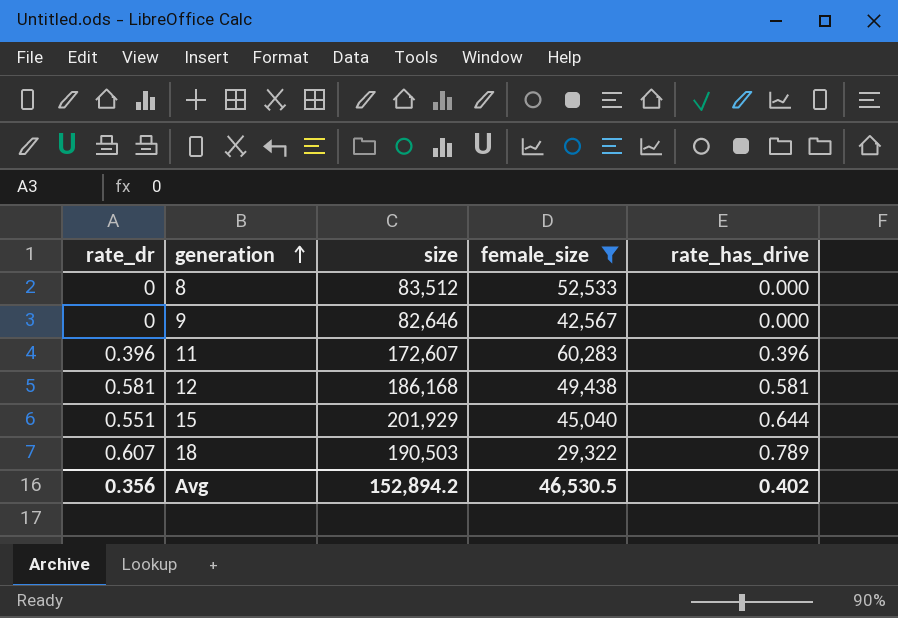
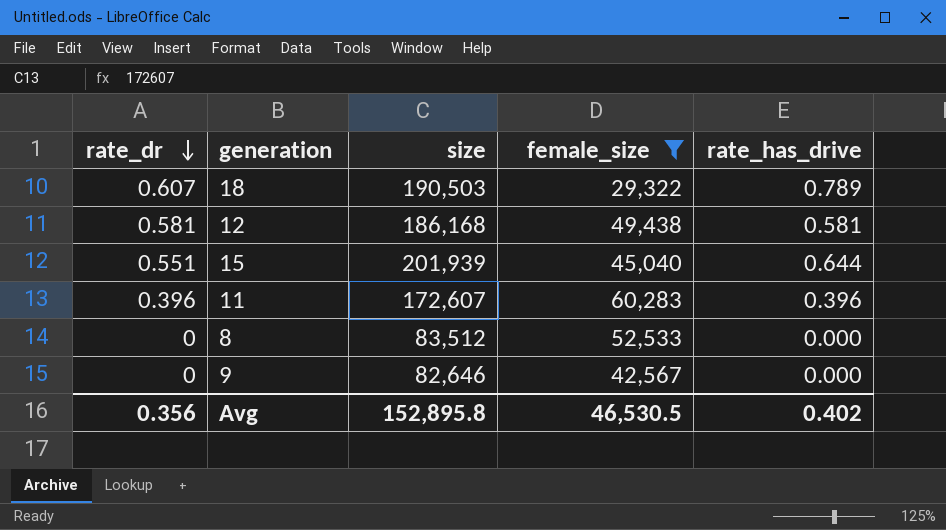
row order: generation ascending -> rate_dr descending
15 | size: 201,929 -> 201,939
Avg | size: 152,894.2 -> 152,895.8

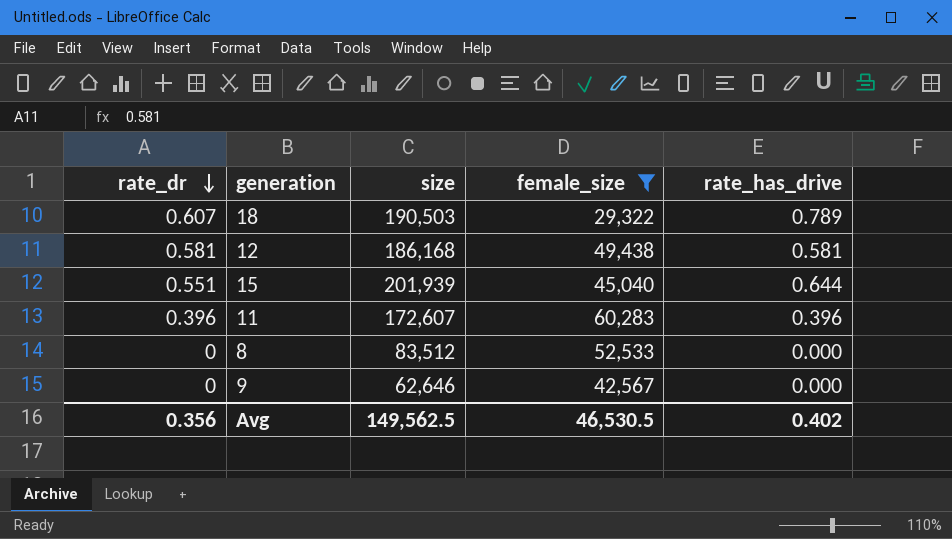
9 | size: 82,646 -> 62,646
Avg | size: 152,895.8 -> 149,562.5

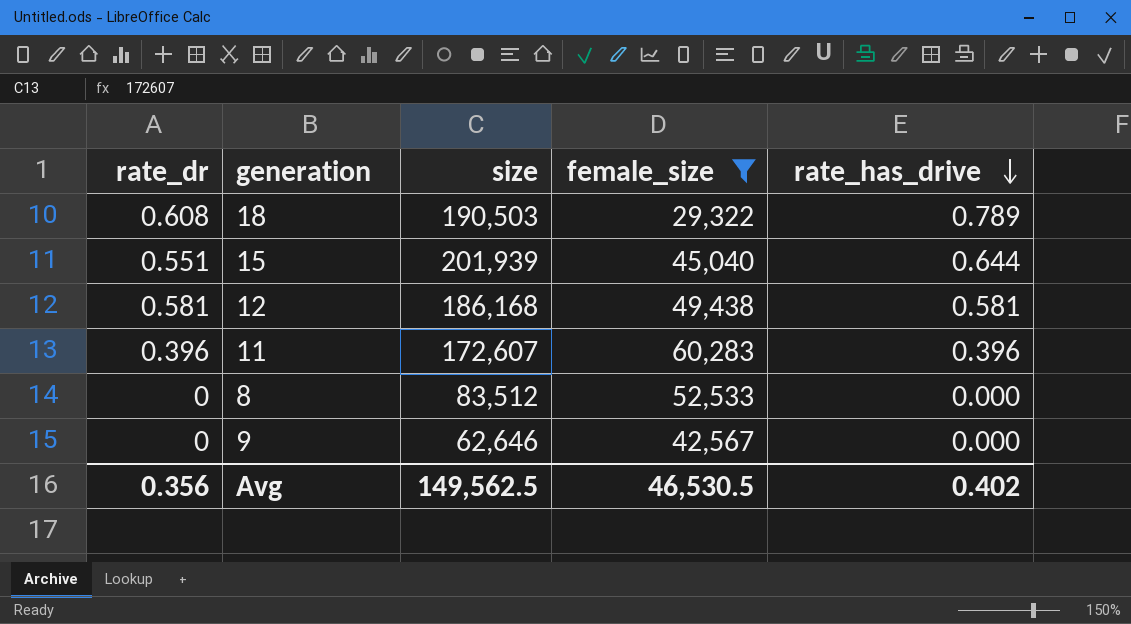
row order: rate_dr descending -> rate_has_drive descending
18 | rate_dr: 0.607 -> 0.608

